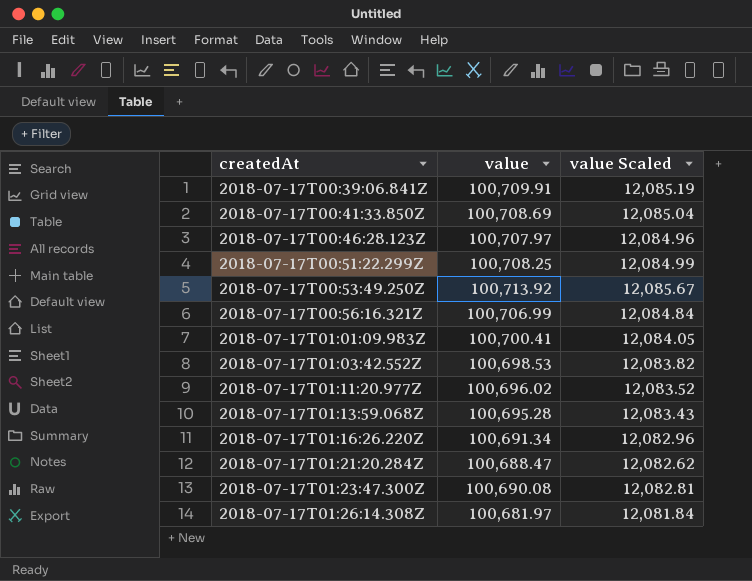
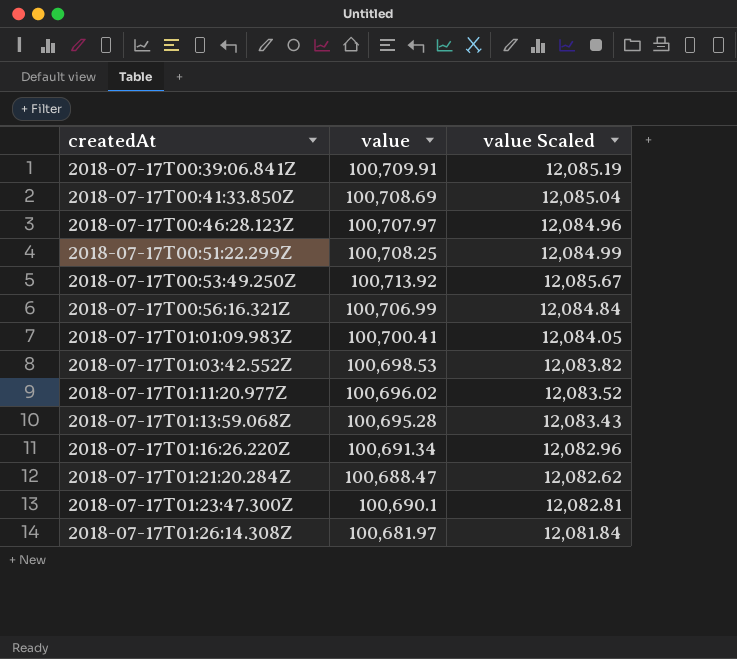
2018-07-17T01:23:47.300Z | value: 100,690.08 -> 100,690.1

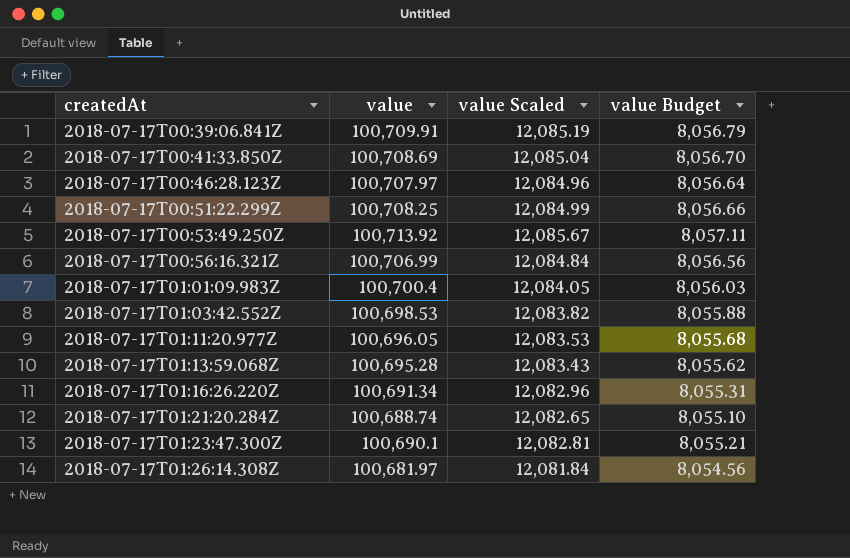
column value Budget | formula: none -> [value] * 0.08
2018-07-17T01:01:09.983Z | value: 100,700.41 -> 100,700.4
2018-07-17T01:11:20.977Z | value: 100,696.02 -> 100,696.05
2018-07-17T01:11:20.977Z | value Scaled: 12,083.52 -> 12,083.53
2018-07-17T01:21:20.284Z | value: 100,688.47 -> 100,688.74
2018-07-17T01:21:20.284Z | value Scaled: 12,082.62 -> 12,082.65

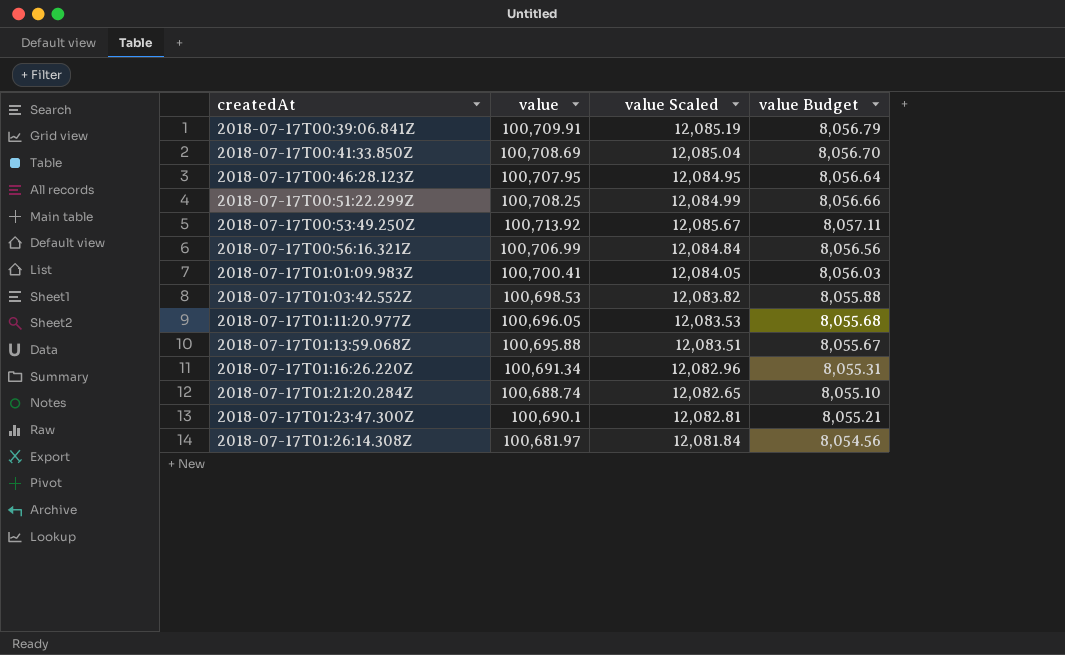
2018-07-17T00:46:28.123Z | value: 100,707.97 -> 100,707.95
2018-07-17T00:46:28.123Z | value Scaled: 12,084.96 -> 12,084.95
2018-07-17T01:01:09.983Z | value: 100,700.4 -> 100,700.41
2018-07-17T01:13:59.068Z | value: 100,695.28 -> 100,695.88
2018-07-17T01:13:59.068Z | value Scaled: 12,083.43 -> 12,083.51
2018-07-17T01:13:59.068Z | value Budget: 8,055.62 -> 8,055.67

